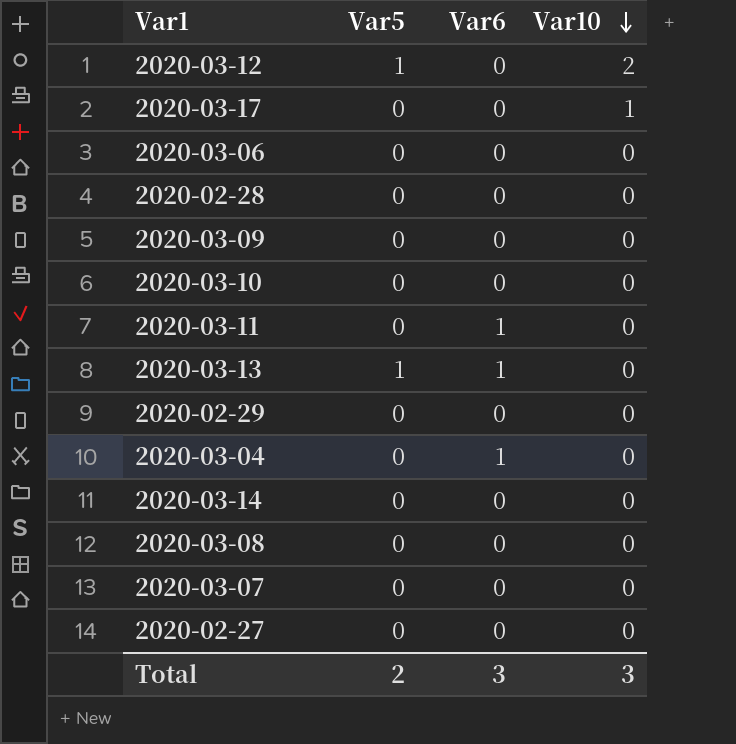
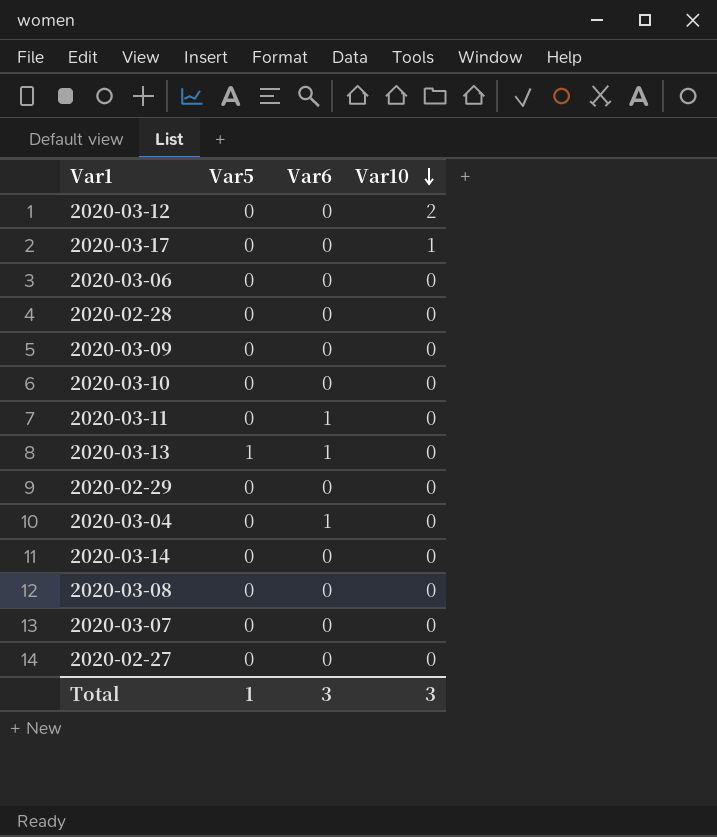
2020-03-12 | Var5: 1 -> 0
Total | Var5: 2 -> 1

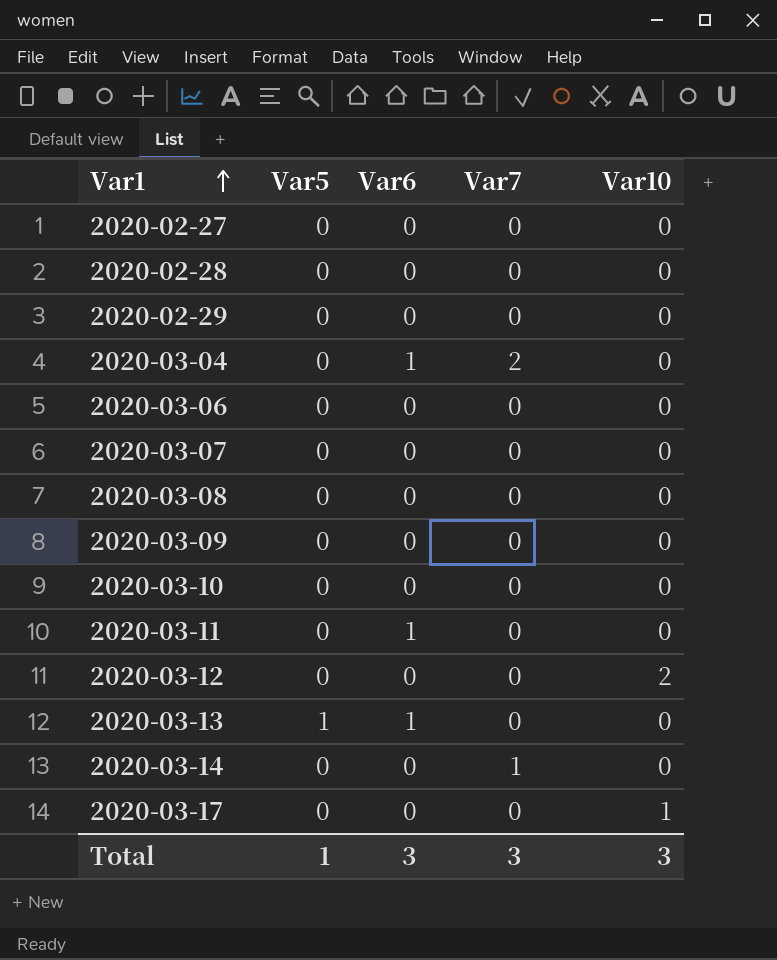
row order: Var10 descending -> Var1 ascending
column Var7 | position: none -> 4

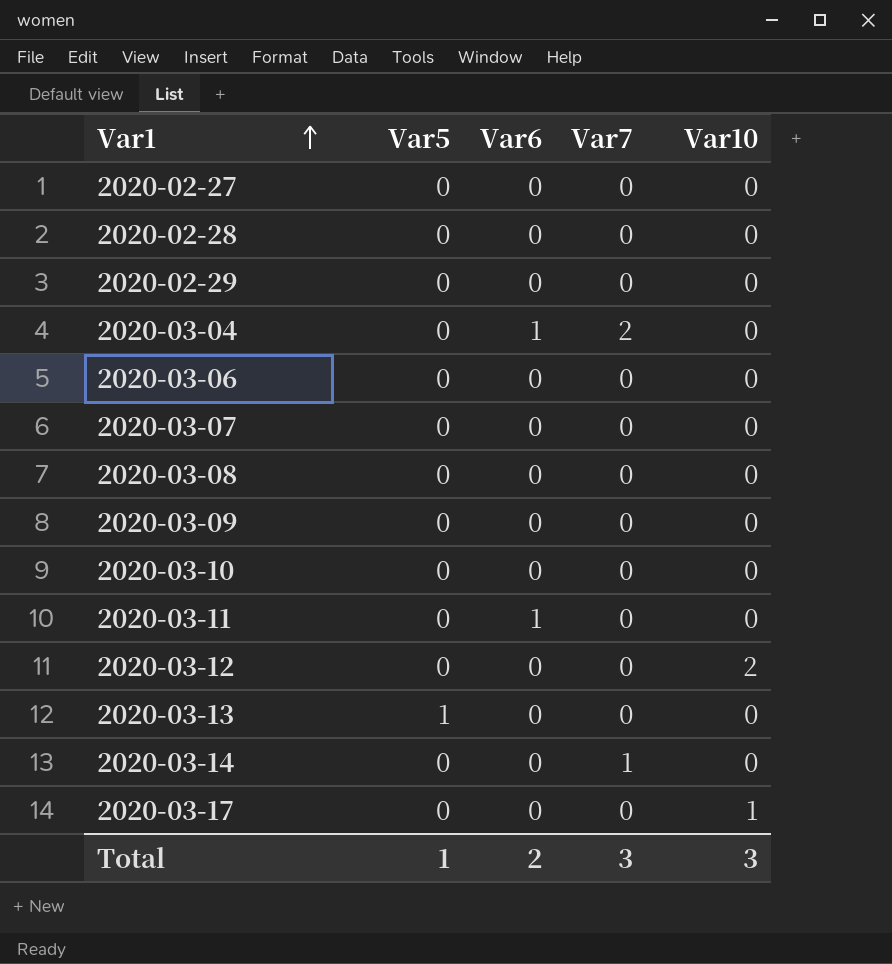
2020-03-13 | Var6: 1 -> 0
Total | Var6: 3 -> 2

